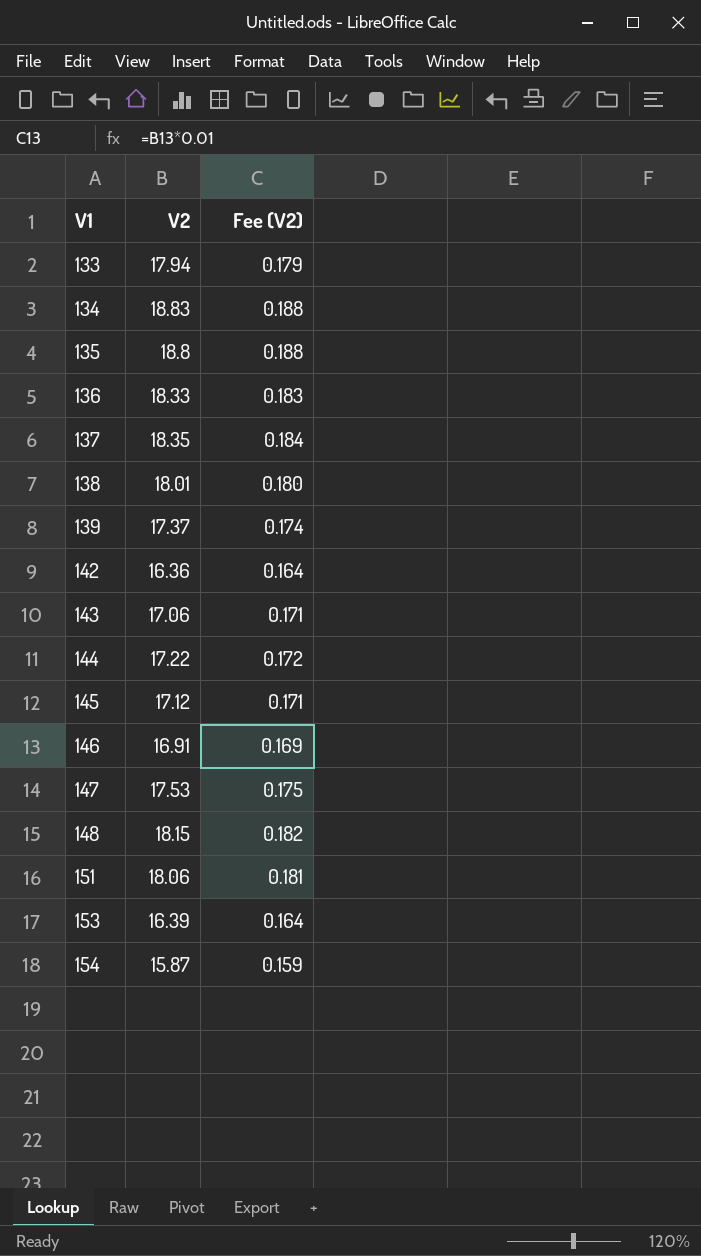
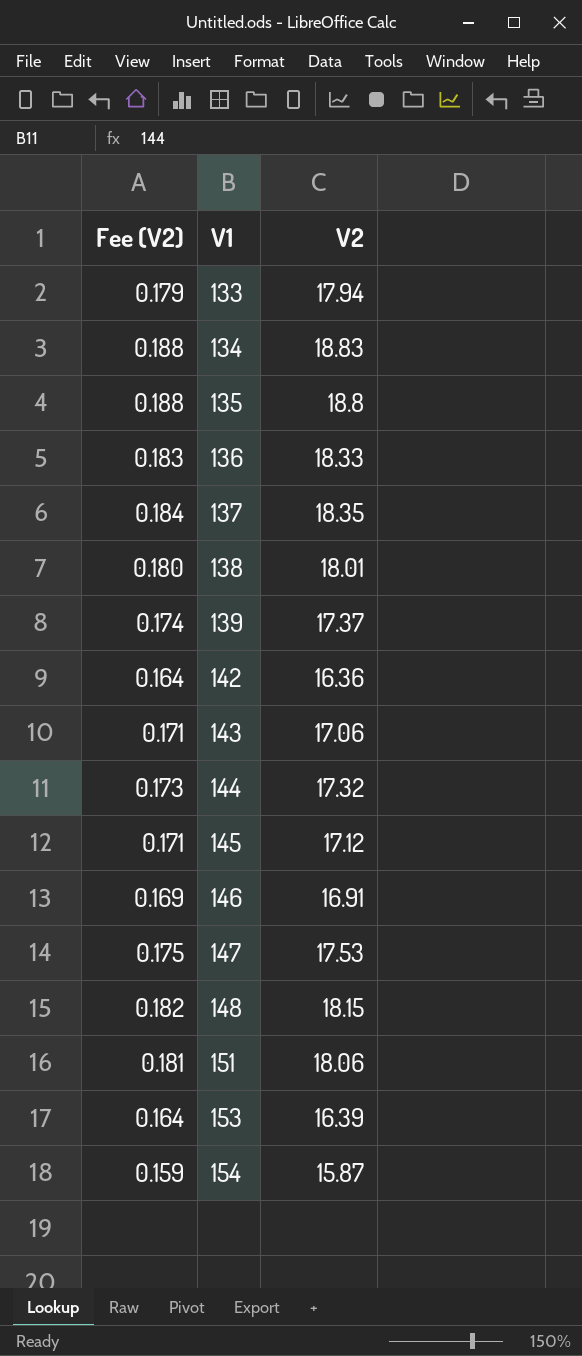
column Fee (V2) | position: 3 -> 1
144 | Fee (V2): 0.172 -> 0.173
144 | V2: 17.22 -> 17.32

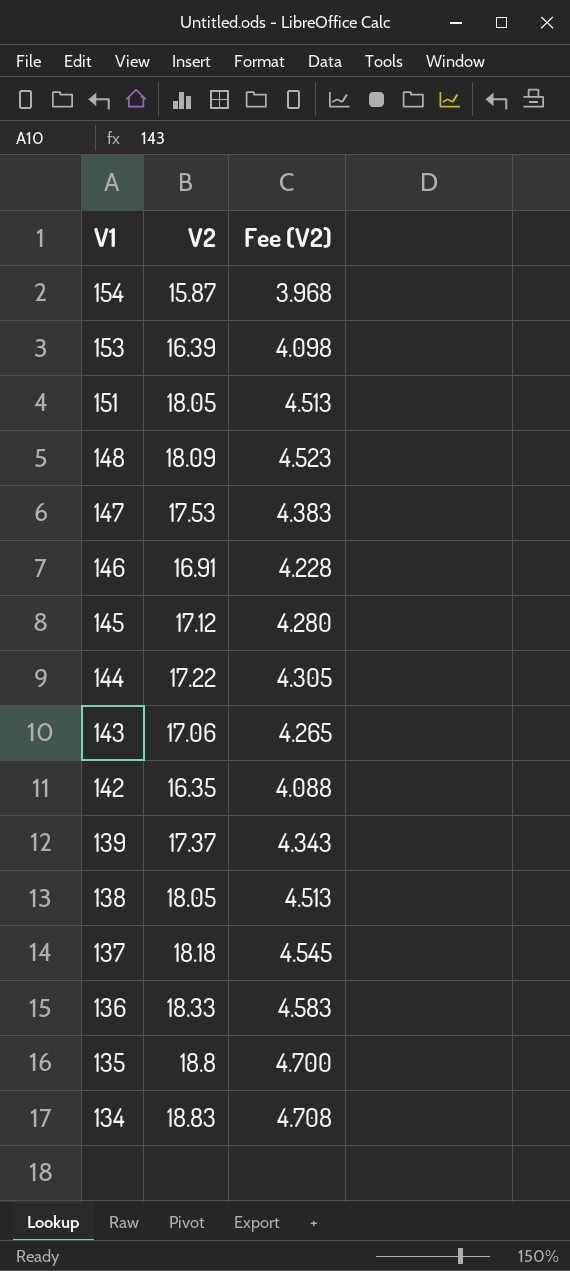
row order: V1 ascending -> V1 descending
column Fee (V2) | formula: [V2] * 0.01 -> [V2] * 0.25
column Fee (V2) | position: 1 -> 3
row 133: 0.179 | 17.94 -> none
151 | V2: 18.06 -> 18.05
148 | V2: 18.15 -> 18.09
144 | V2: 17.32 -> 17.22
142 | V2: 16.36 -> 16.35
138 | V2: 18.01 -> 18.05
137 | V2: 18.35 -> 18.18

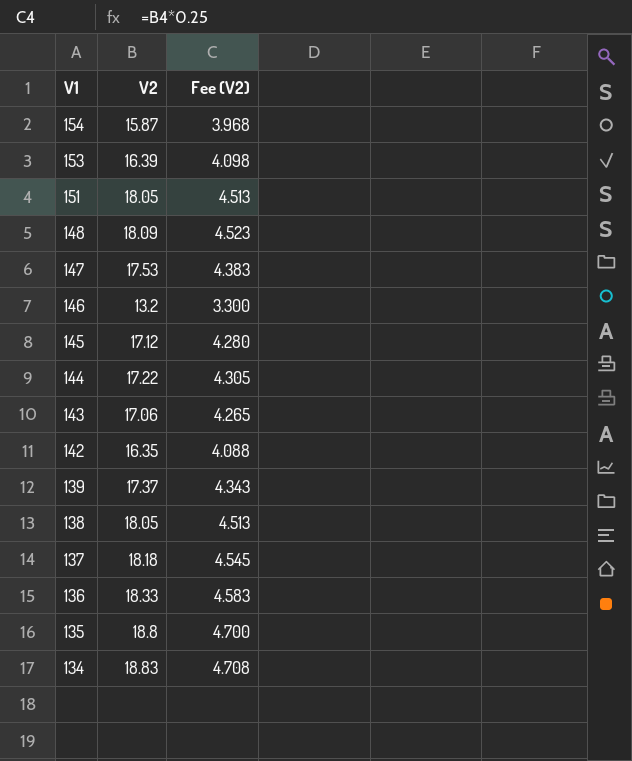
146 | V2: 16.91 -> 13.2
146 | Fee (V2): 4.228 -> 3.300

